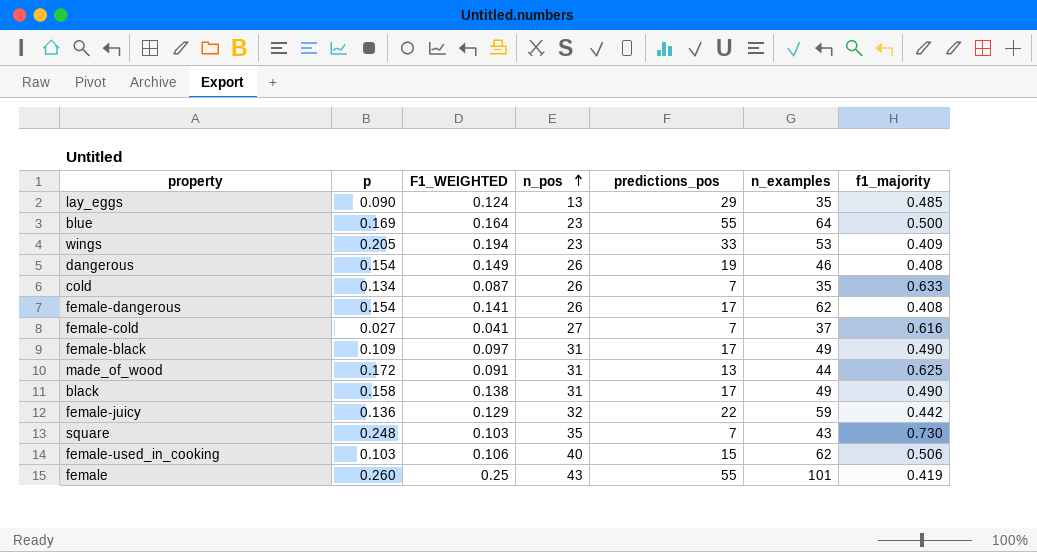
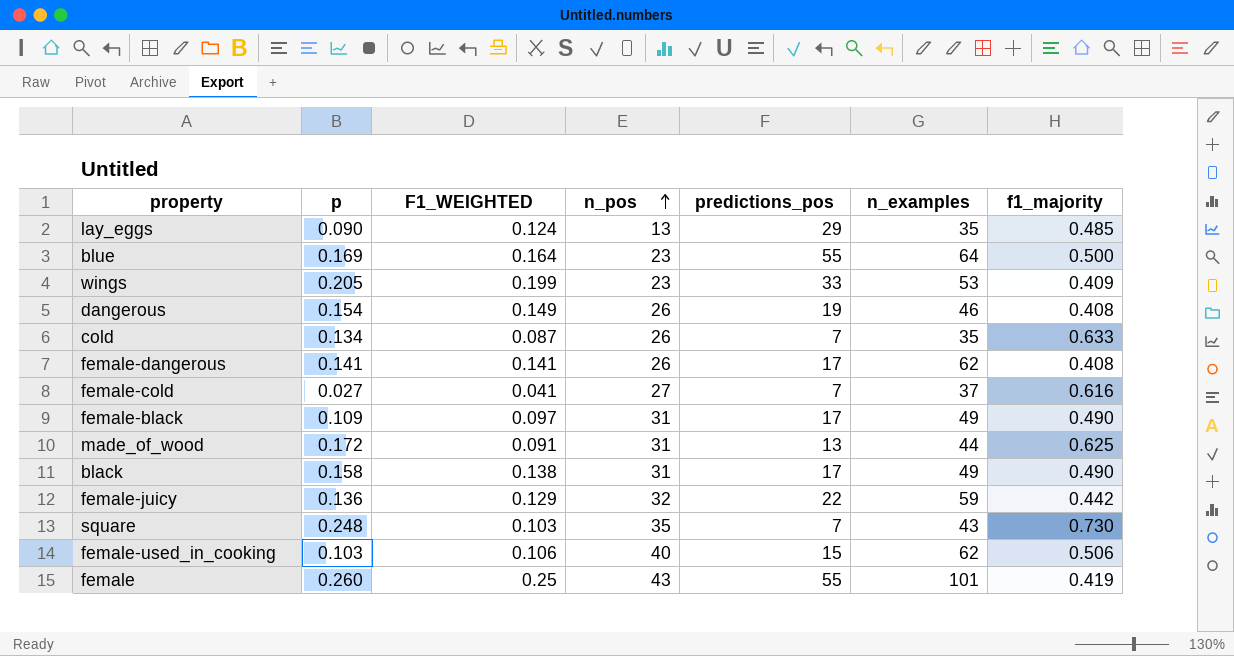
wings | F1_WEIGHTED: 0.194 -> 0.199
female-dangerous | p: 0.154 -> 0.141

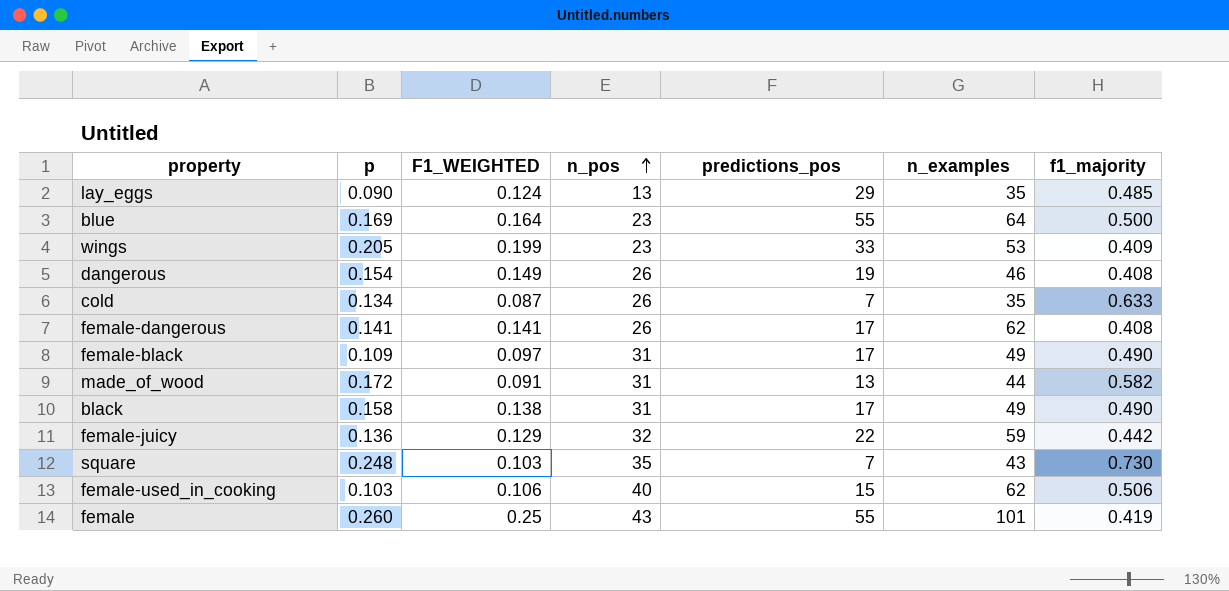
row female-cold: 0.027 | 0.041 | 27 | 7 | 37 | 0.616 -> none
made_of_wood | f1_majority: 0.625 -> 0.582

